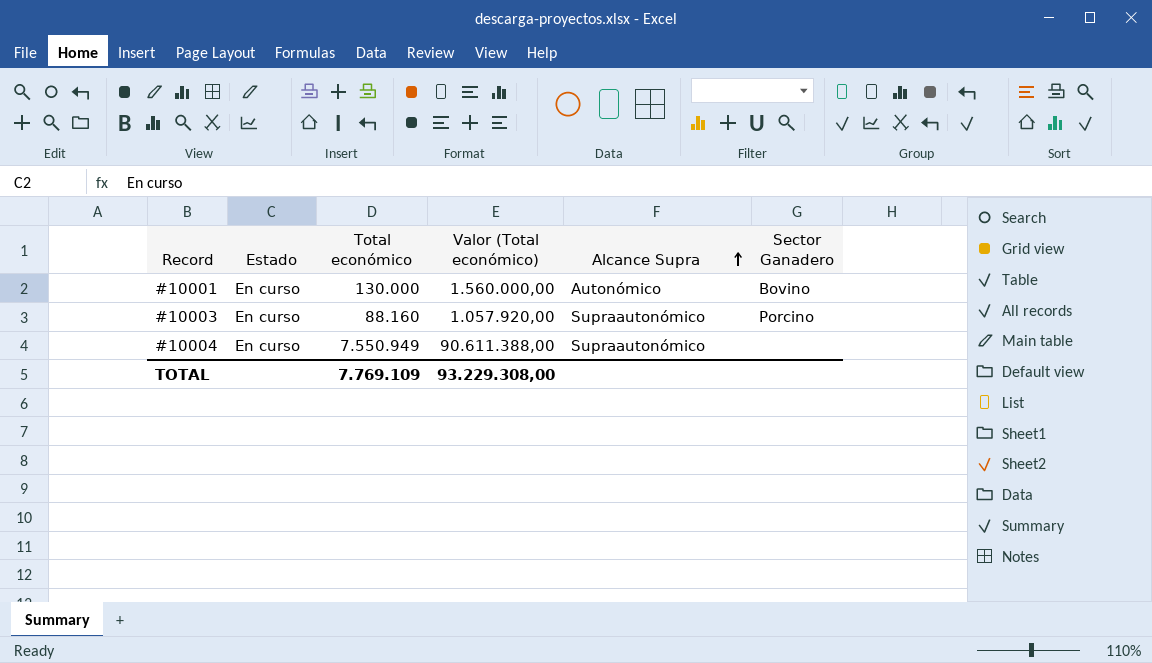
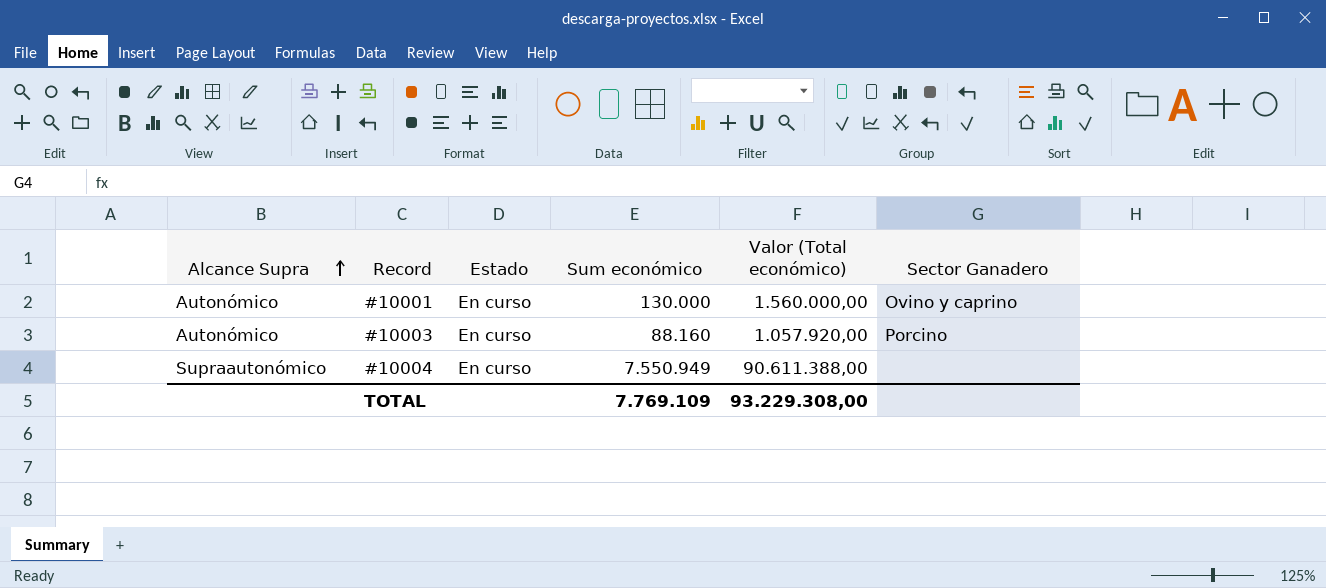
column Alcance Supra | position: 5 -> 1
column name: Total económico -> Sum económico
#10001 | Sector Ganadero: Bovino -> Ovino y caprino
#10003 | Alcance Supra: Supraautonómico -> Autonómico

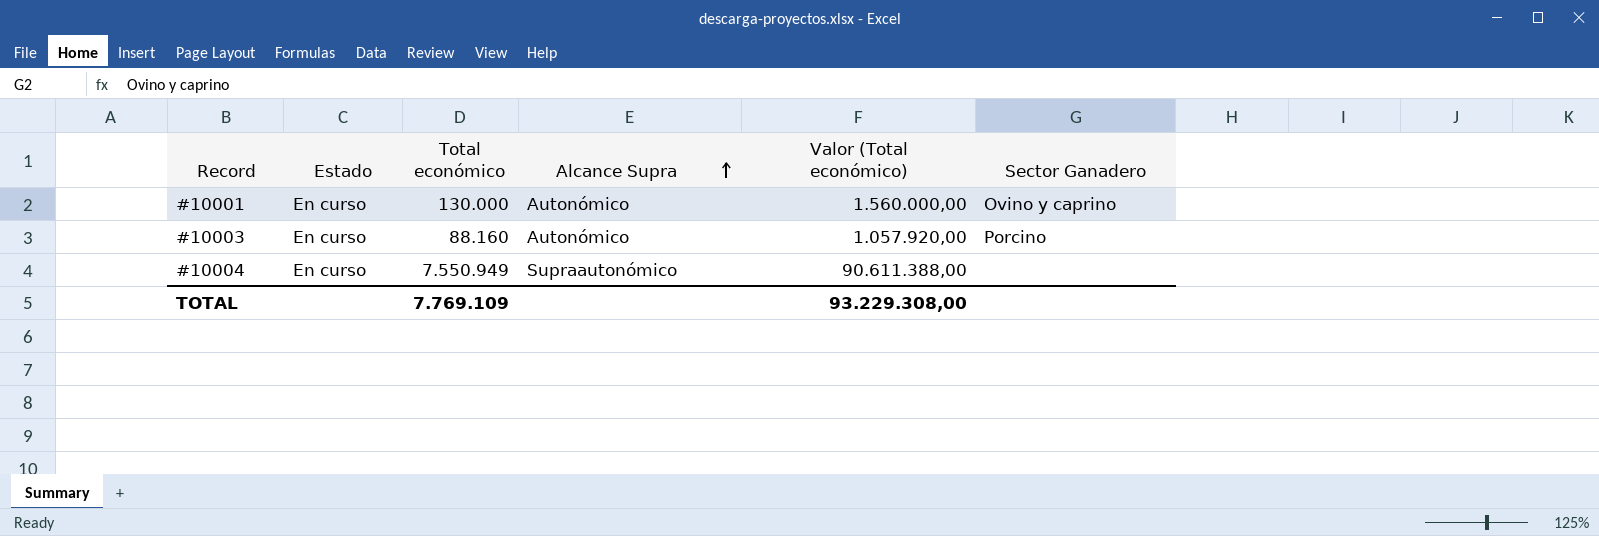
column name: Sum económico -> Total económico
column Alcance Supra | position: 1 -> 4

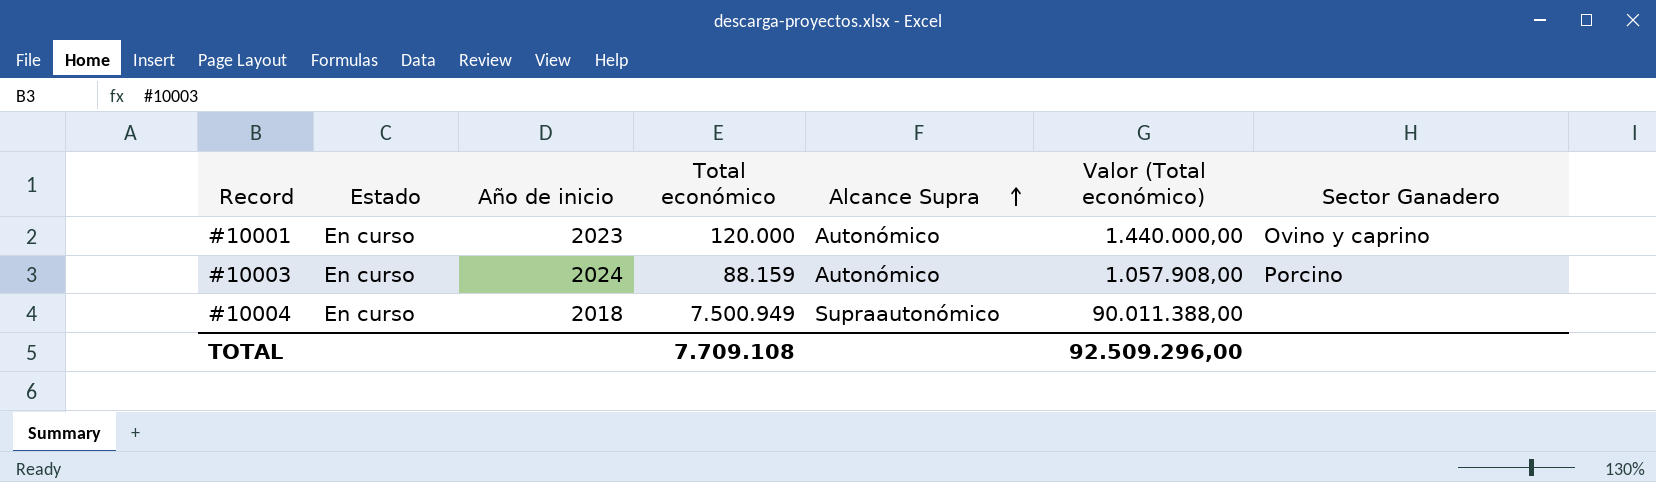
column Año de inicio | position: none -> 3
#10001 | Total económico: 130.000 -> 120.000
#10001 | Valor (Total económico): 1.560.000,00 -> 1.440.000,00
#10003 | Total económico: 88.160 -> 88.159
#10003 | Valor (Total económico): 1.057.920,00 -> 1.057.908,00
#10004 | Total económico: 7.550.949 -> 7.500.949
#10004 | Valor (Total económico): 90.611.388,00 -> 90.011.388,00
TOTAL | Total económico: 7.769.109 -> 7.709.108
TOTAL | Valor (Total económico): 93.229.308,00 -> 92.509.296,00

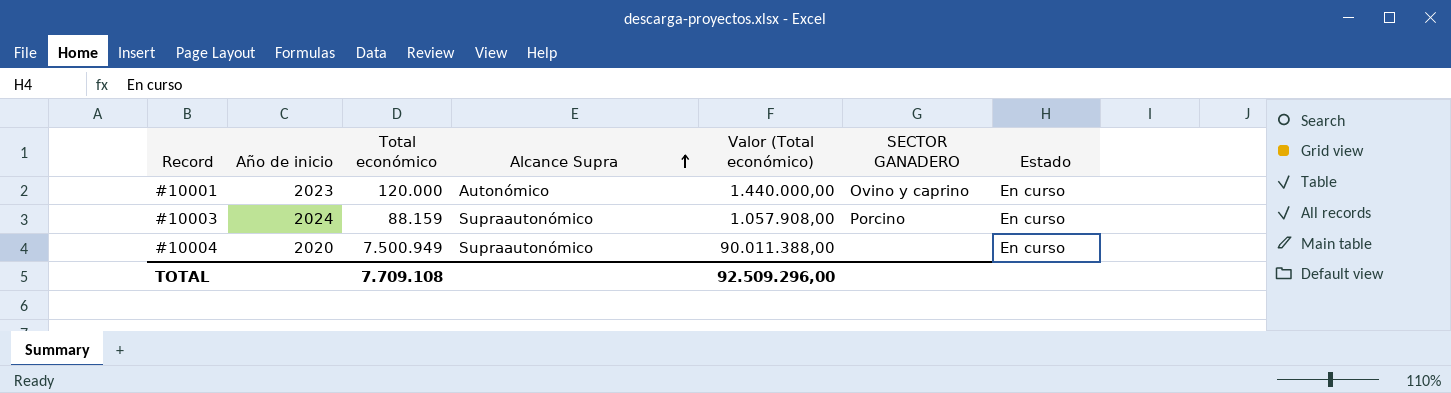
column name: Sector Ganadero -> SECTOR GANADERO
column Estado | position: 2 -> 7
#10003 | Alcance Supra: Autonómico -> Supraautonómico
#10004 | Año de inicio: 2018 -> 2020

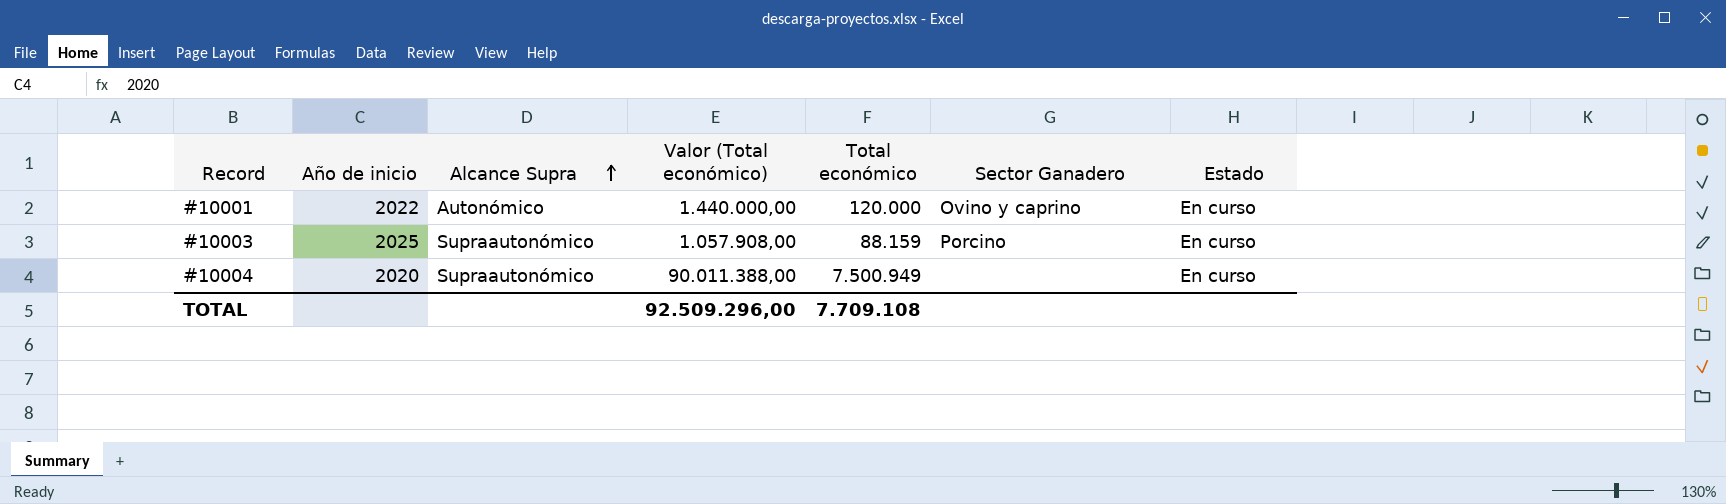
column Total económico | position: 3 -> 5
column name: SECTOR GANADERO -> Sector Ganadero
#10001 | Año de inicio: 2023 -> 2022
#10003 | Año de inicio: 2024 -> 2025

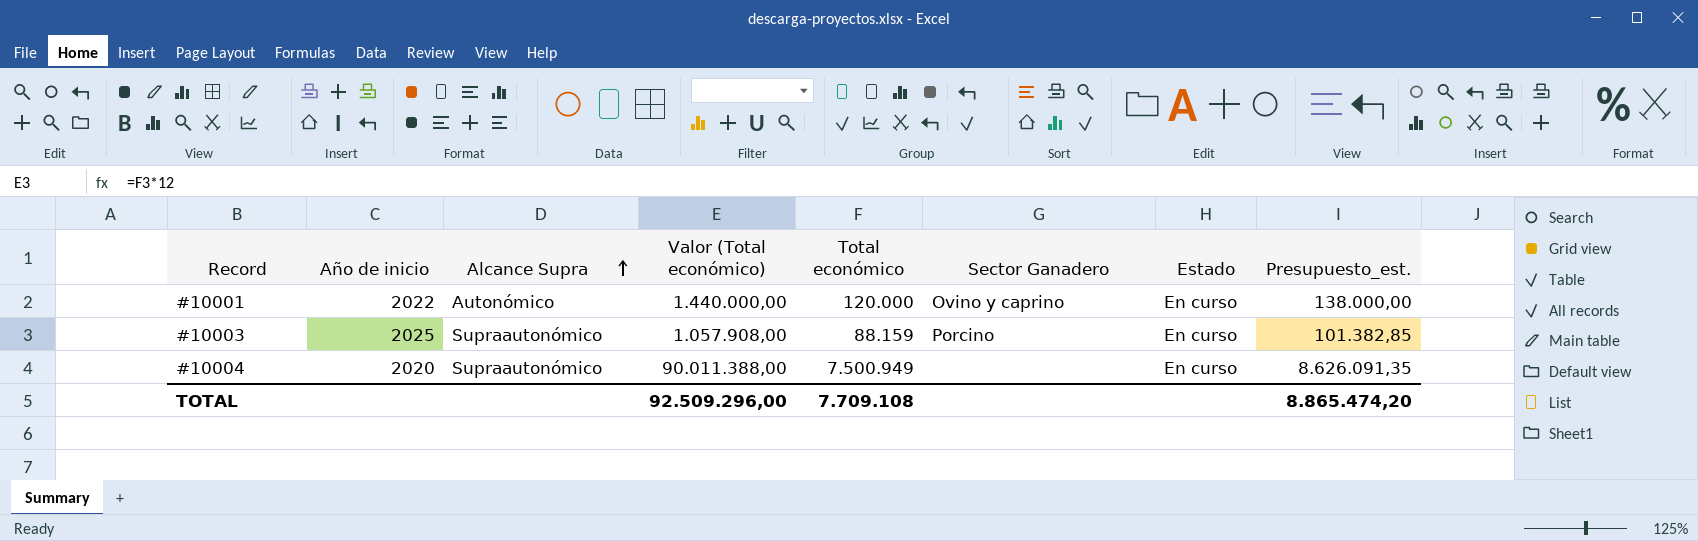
column Presupuesto_est. | formula: none -> [Total económico] * 1,15

